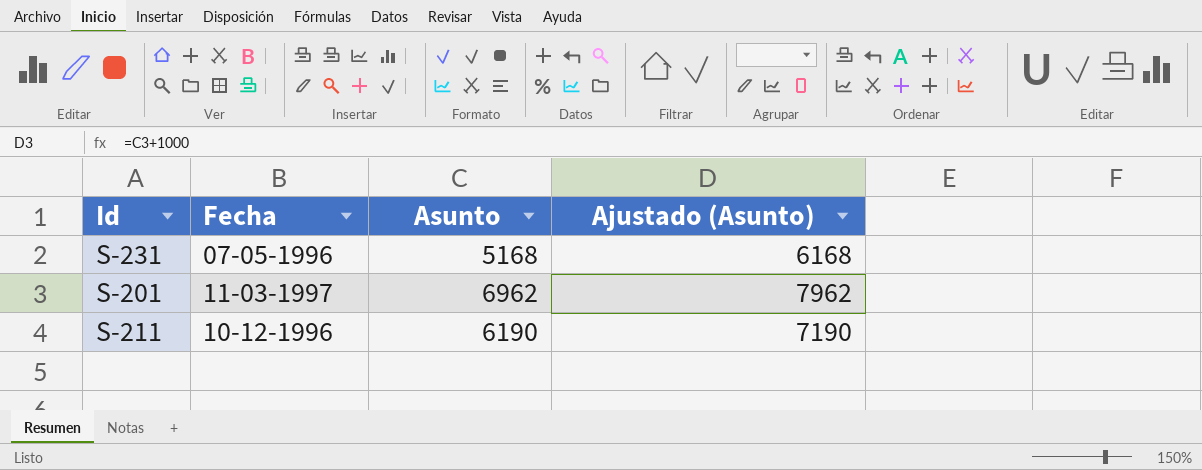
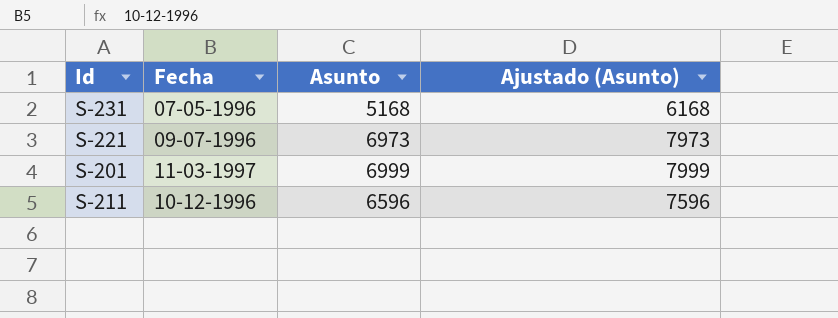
row S-221: none -> 09-07-1996 | 6973 | 7973
S-201 | Asunto: 6962 -> 6999
S-201 | Ajustado (Asunto): 7962 -> 7999
S-211 | Asunto: 6190 -> 6596
S-211 | Ajustado (Asunto): 7190 -> 7596

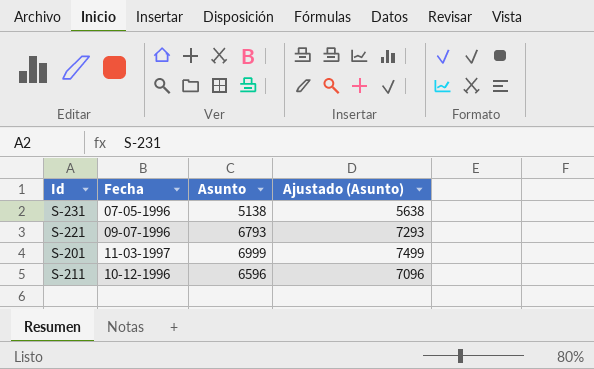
column Ajustado (Asunto) | formula: [Asunto] + 1000 -> [Asunto] + 500
S-231 | Asunto: 5168 -> 5138
S-221 | Asunto: 6973 -> 6793

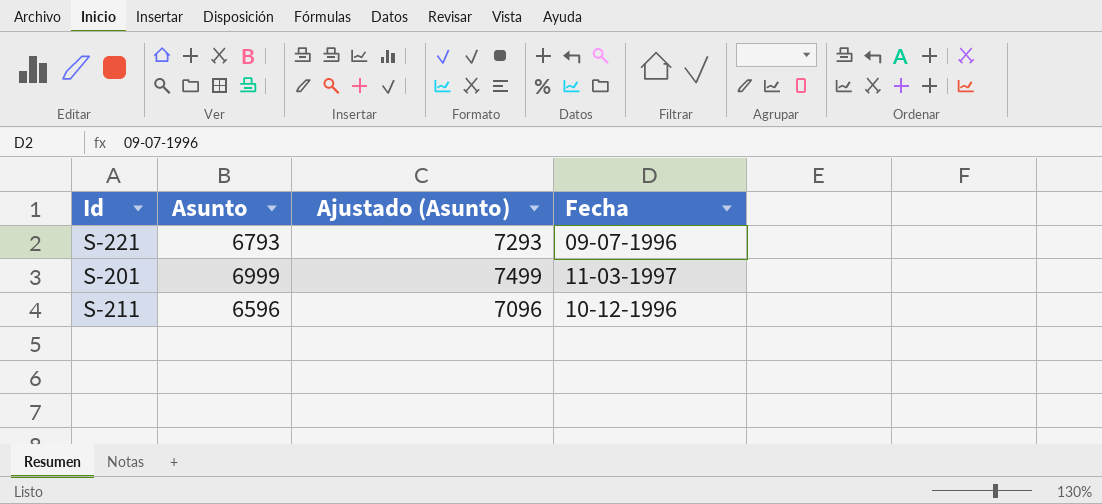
column Fecha | position: 2 -> 4
row S-231: 07-05-1996 | 5138 | 5638 -> none

